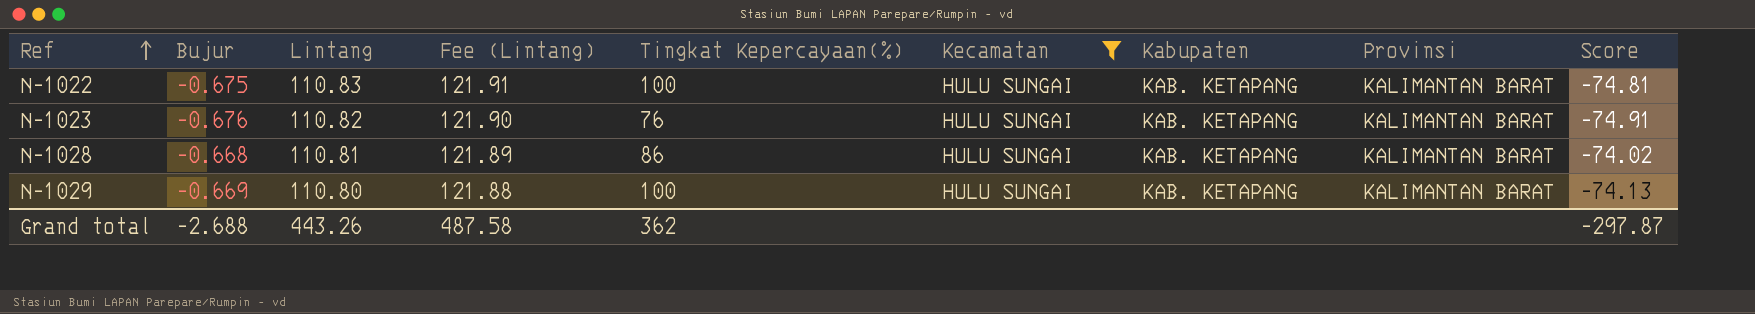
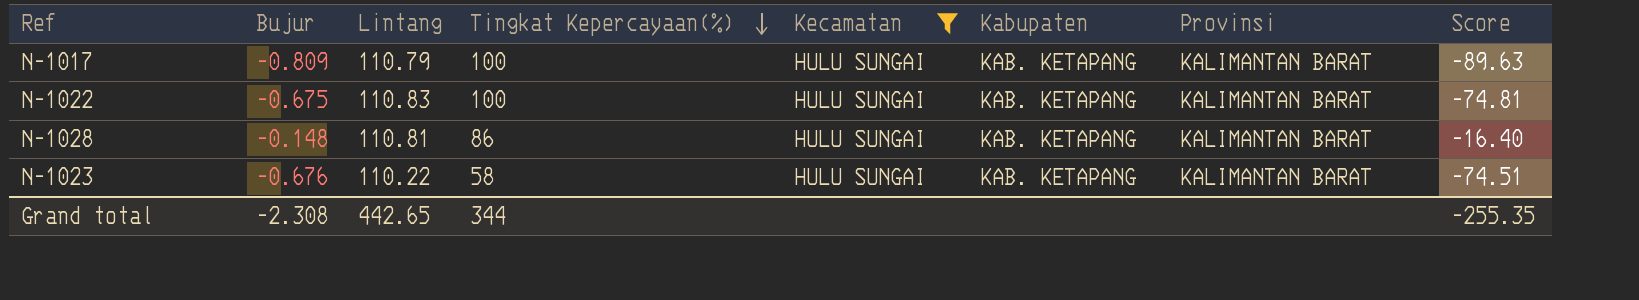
row order: Ref ascending -> Tingkat Kepercayaan(%) descending
column Fee (Lintang) | formula: [Lintang] * 1.1 -> none
row N-1029: -0.669 | 110.80 | 121.88 | 100 | HULU SUNGAI | KAB. KETAPANG | KALIMANTAN BARAT | -74.13 -> none
row N-1017: none -> -0.809 | 110.79 | 100 | HULU SUNGAI | KAB. KETAPANG | KALIMANTAN BARAT | -89.63
N-1028 | Bujur: -0.668 -> -0.148
N-1028 | Score: -74.02 -> -16.40
N-1023 | Lintang: 110.82 -> 110.22
N-1023 | Tingkat Kepercayaan(%): 76 -> 58
N-1023 | Score: -74.91 -> -74.51
Grand total | Bujur: -2.688 -> -2.308
Grand total | Lintang: 443.26 -> 442.65
Grand total | Tingkat Kepercayaan(%): 362 -> 344
Grand total | Score: -297.87 -> -255.35

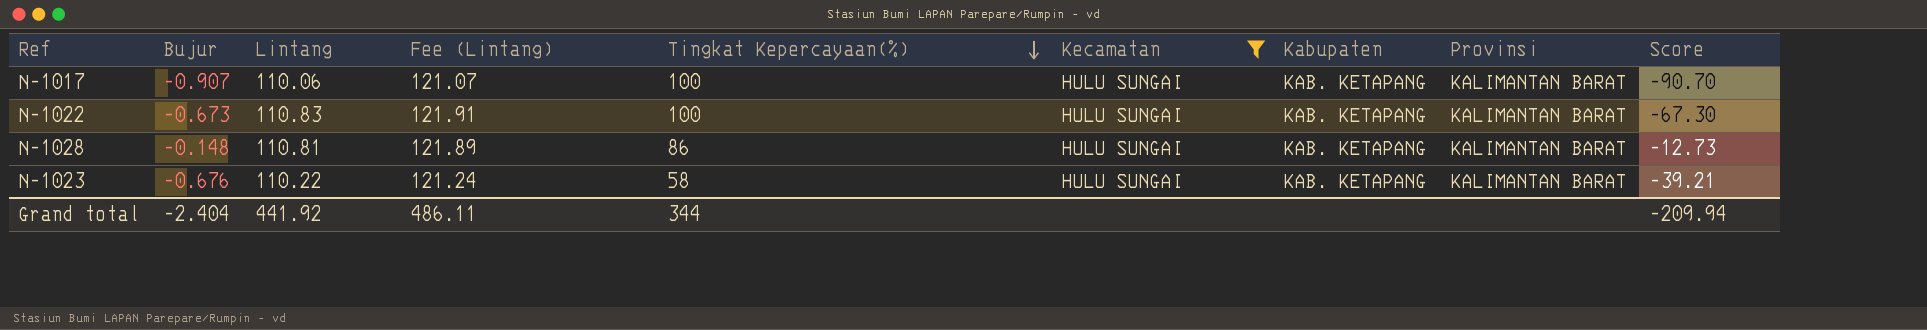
column Fee (Lintang) | formula: none -> [Lintang] * 1.1
column Score | formula: [Bujur] * [Lintang] -> [Bujur] * [Tingkat Kepercayaan(%)]
N-1017 | Bujur: -0.809 -> -0.907
N-1017 | Lintang: 110.79 -> 110.06
N-1022 | Bujur: -0.675 -> -0.673
Grand total | Bujur: -2.308 -> -2.404
Grand total | Lintang: 442.65 -> 441.92
Grand total | Score: -255.35 -> -209.94

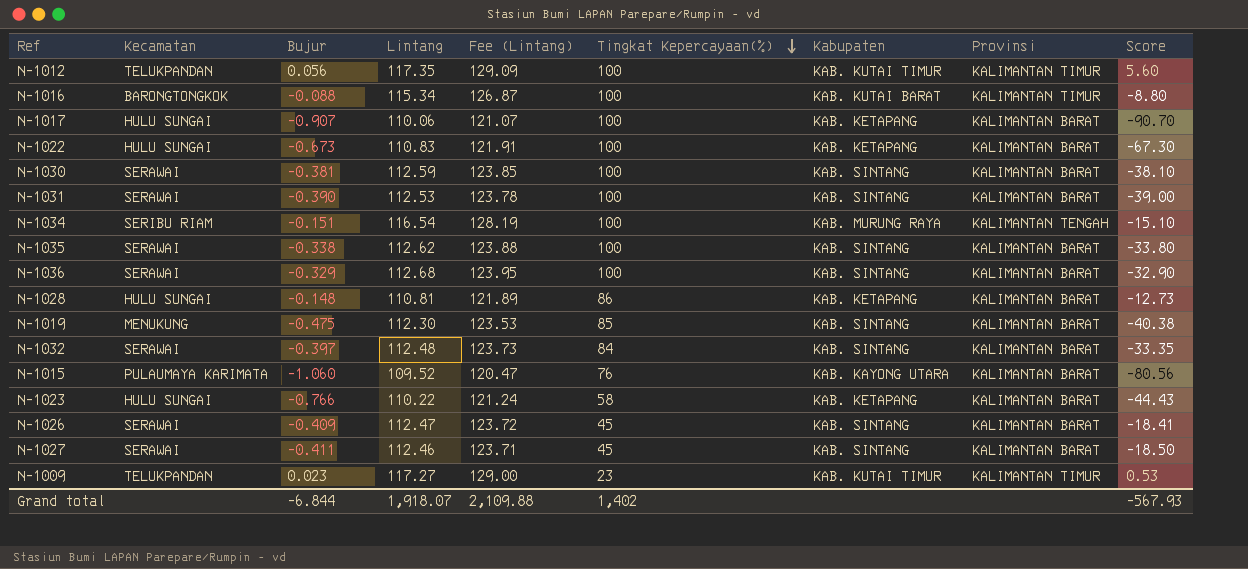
filter: Kecamatan = HULU SUNGAI -> none
column Kecamatan | position: 6 -> 2
N-1023 | Bujur: -0.676 -> -0.766
N-1023 | Score: -39.21 -> -44.43
Grand total | Bujur: -2.404 -> -6.844
Grand total | Lintang: 441.92 -> 1,918.07
Grand total | Fee (Lintang): 486.11 -> 2,109.88
Grand total | Tingkat Kepercayaan(%): 344 -> 1,402
Grand total | Score: -209.94 -> -567.93

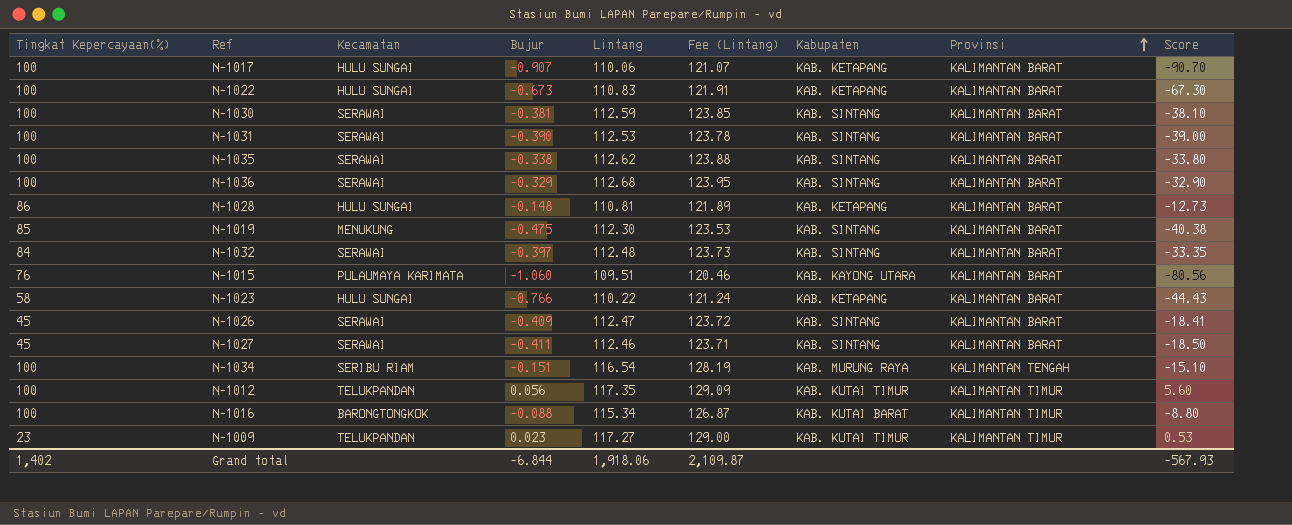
row order: Tingkat Kepercayaan(%) descending -> Provinsi ascending
column Tingkat Kepercayaan(%) | position: 6 -> 1
N-1015 | Lintang: 109.52 -> 109.51
N-1015 | Fee (Lintang): 120.47 -> 120.46
Grand total | Lintang: 1,918.07 -> 1,918.06
Grand total | Fee (Lintang): 2,109.88 -> 2,109.87

